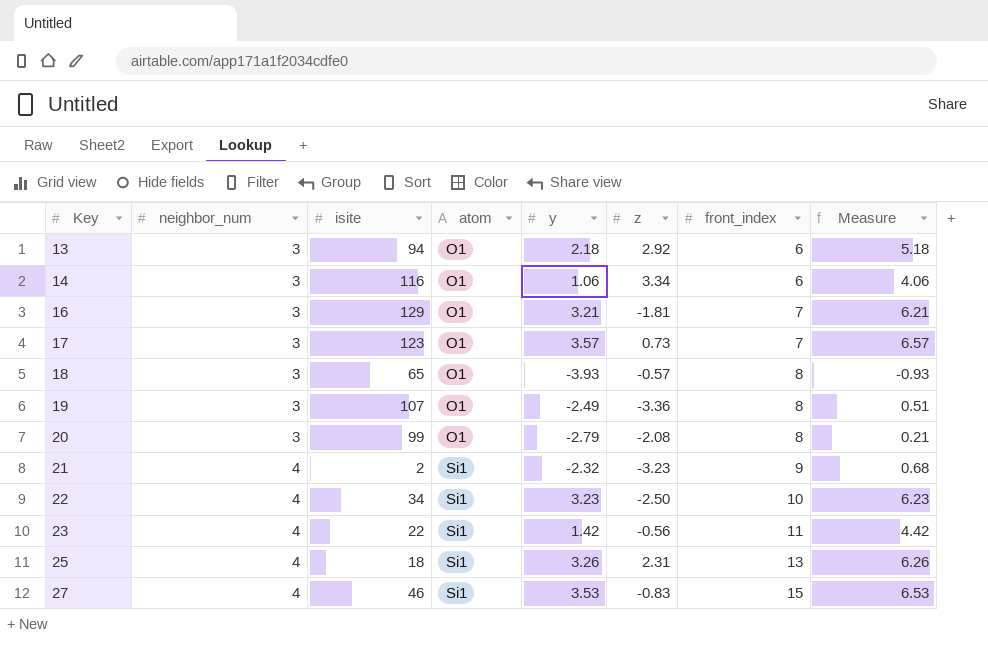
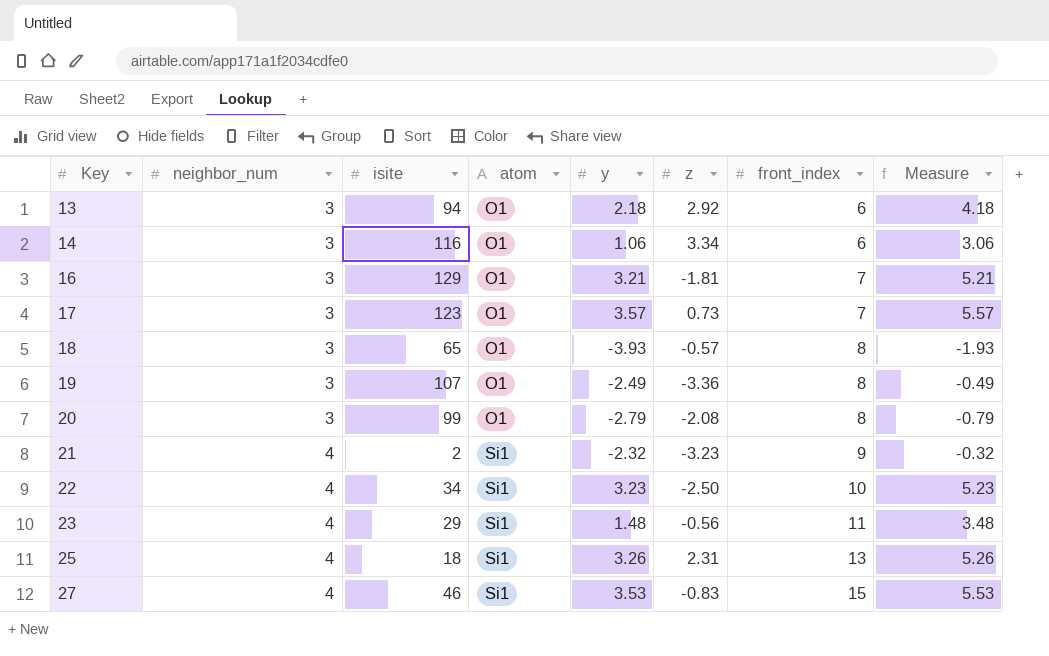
column Measure | formula: [y] + 3 -> [y] + 2
23 | isite: 22 -> 29
23 | y: 1.42 -> 1.48

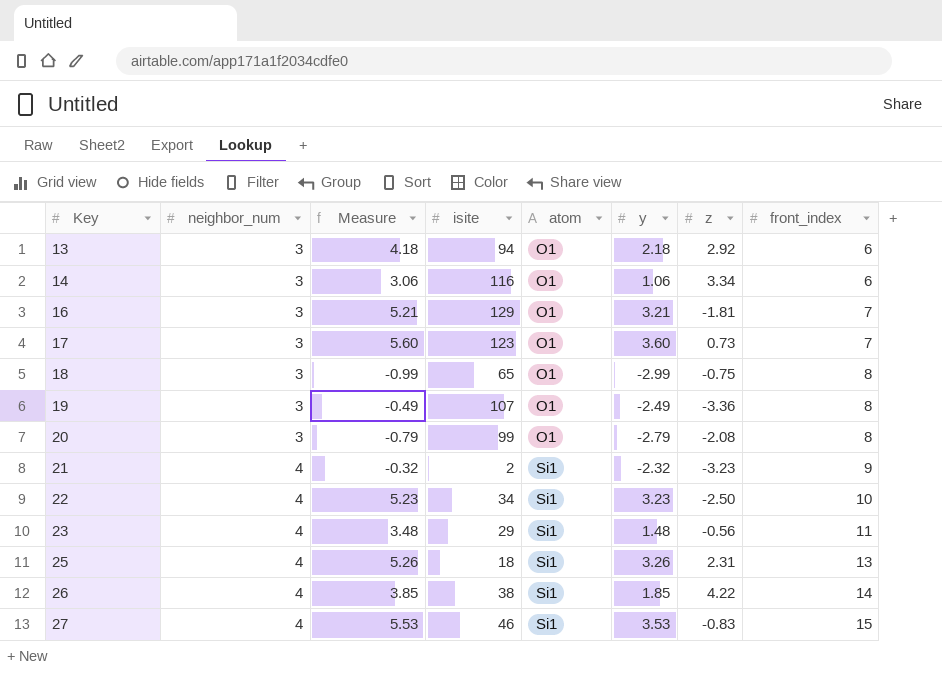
column Measure | position: 8 -> 3
17 | Measure: 5.57 -> 5.60
17 | y: 3.57 -> 3.60
18 | Measure: -1.93 -> -0.99
18 | y: -3.93 -> -2.99
18 | z: -0.57 -> -0.75
row 26: none -> 4 | 3.85 | 38 | Si1 | 1.85 | 4.22 | 14

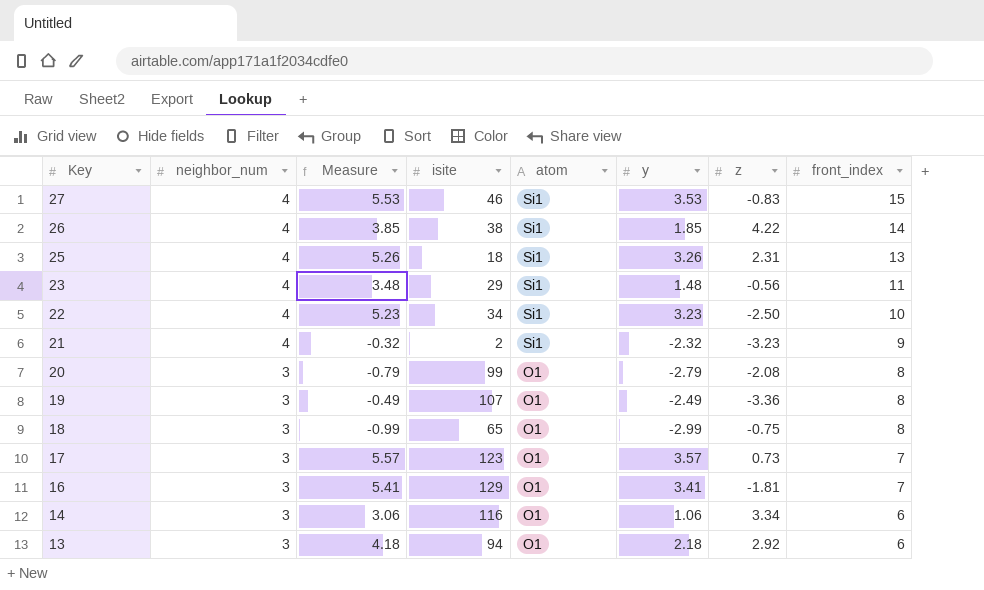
row order: Key ascending -> Key descending
17 | Measure: 5.60 -> 5.57
17 | y: 3.60 -> 3.57
16 | Measure: 5.21 -> 5.41
16 | y: 3.21 -> 3.41

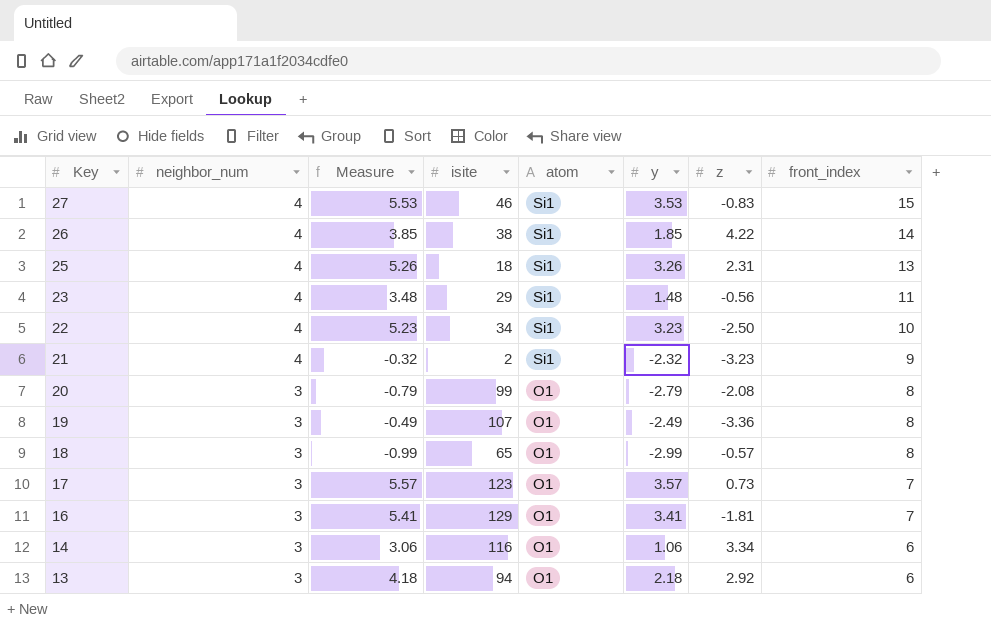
18 | z: -0.75 -> -0.57

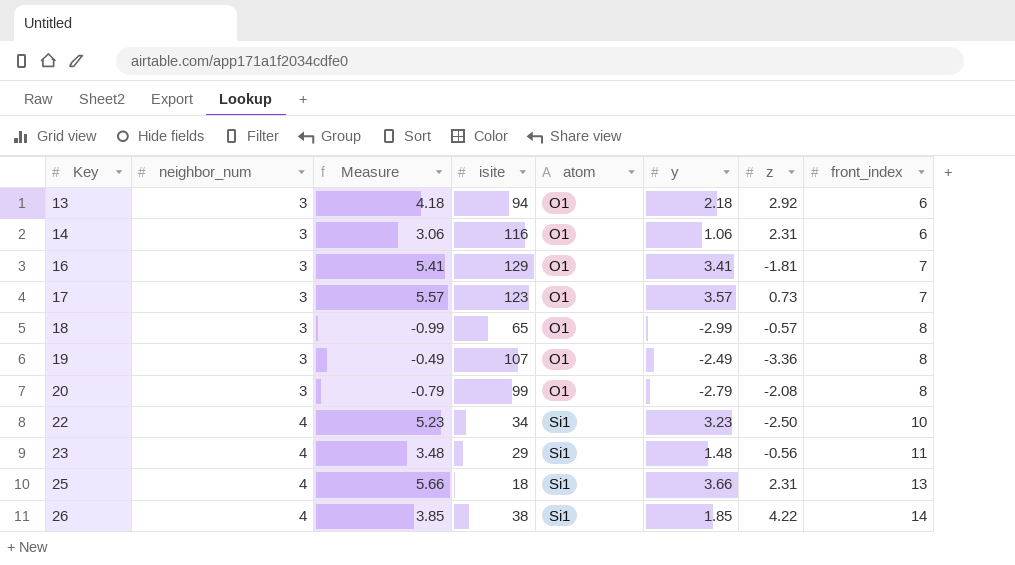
row order: Key descending -> Key ascending
row 27: 4 | 5.53 | 46 | Si1 | 3.53 | -0.83 | 15 -> none
row 21: 4 | -0.32 | 2 | Si1 | -2.32 | -3.23 | 9 -> none
14 | z: 3.34 -> 2.31
25 | Measure: 5.26 -> 5.66
25 | y: 3.26 -> 3.66

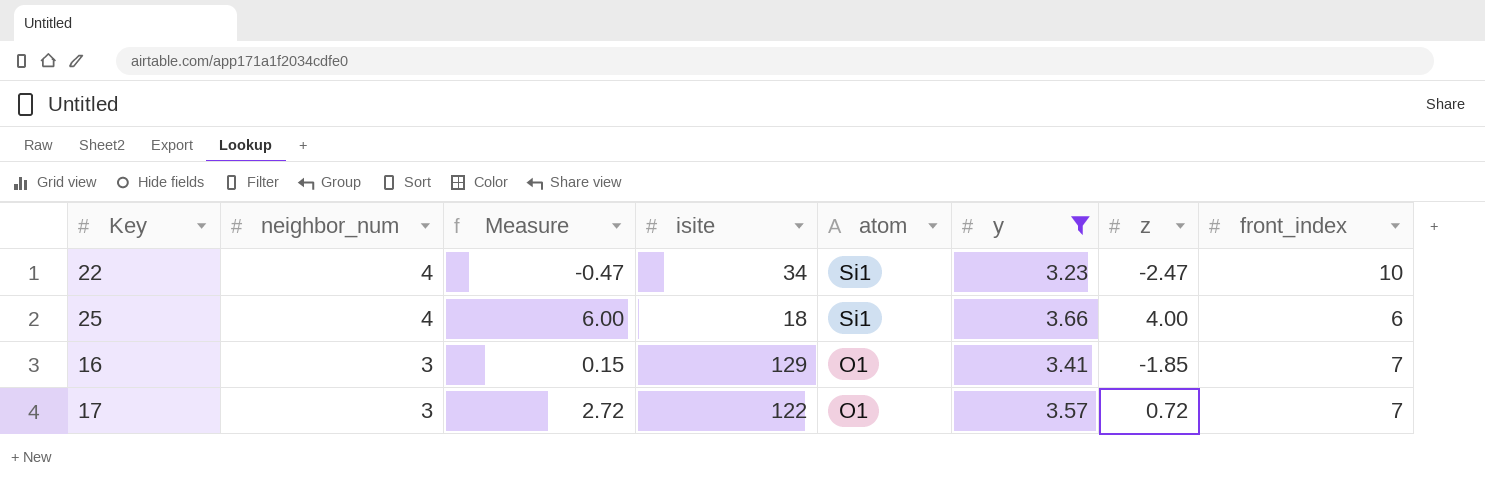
filter: none -> y >= 3.23
row order: Key ascending -> neighbor_num descending
column Measure | formula: [y] + 2 -> [z] + 2
22 | z: -2.50 -> -2.47
25 | z: 2.31 -> 4.00
25 | front_index: 13 -> 6
16 | z: -1.81 -> -1.85
17 | isite: 123 -> 122
17 | z: 0.73 -> 0.72

